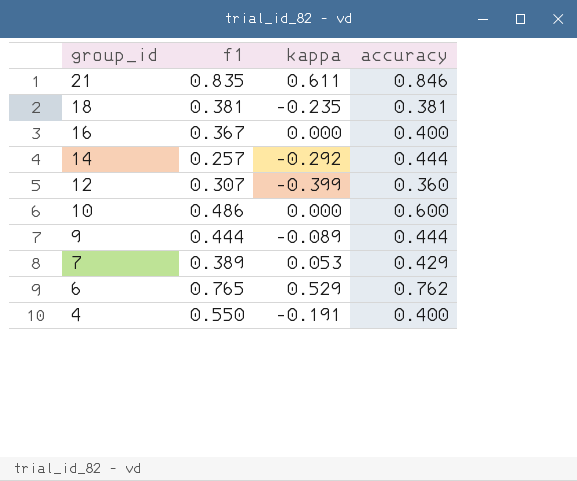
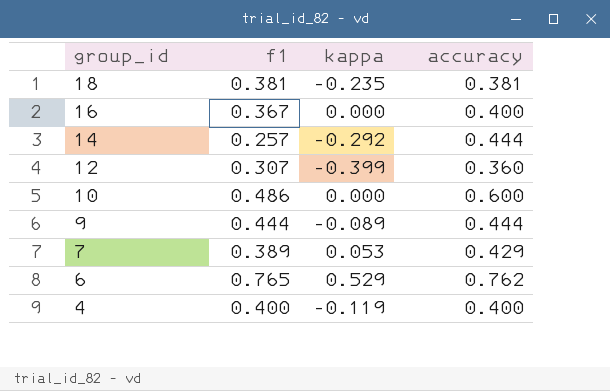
row 21: 0.835 | 0.611 | 0.846 -> none
4 | f1: 0.550 -> 0.400
4 | kappa: -0.191 -> -0.119

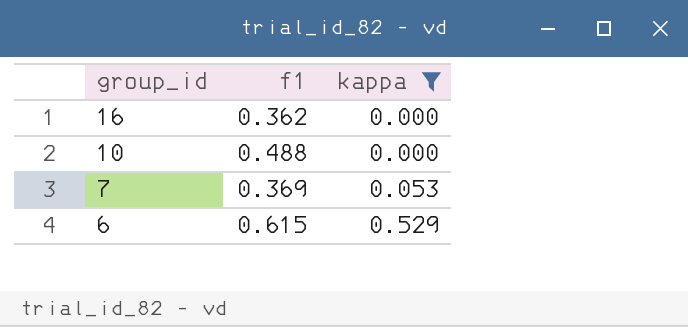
filter: none -> kappa >= 0.000
column accuracy | position: 4 -> none
16 | f1: 0.367 -> 0.362
10 | f1: 0.486 -> 0.488
7 | f1: 0.389 -> 0.369
6 | f1: 0.765 -> 0.615

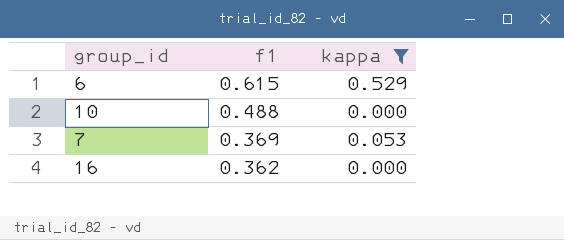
row order: group_id descending -> f1 descending

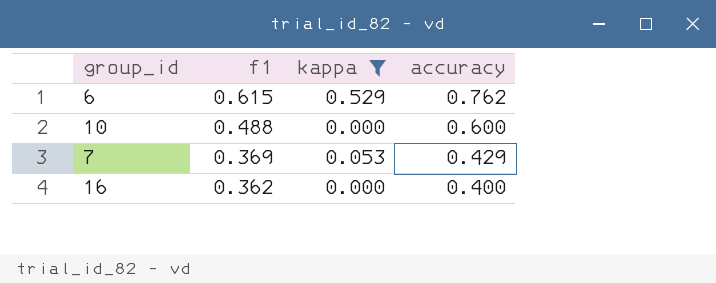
column accuracy | position: none -> 4

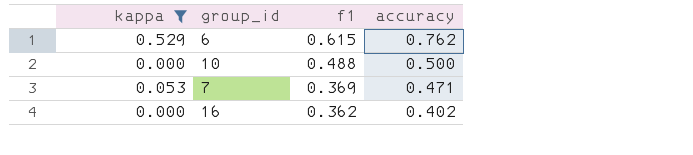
column kappa | position: 3 -> 1
10 | accuracy: 0.600 -> 0.500
7 | accuracy: 0.429 -> 0.471
16 | accuracy: 0.400 -> 0.402

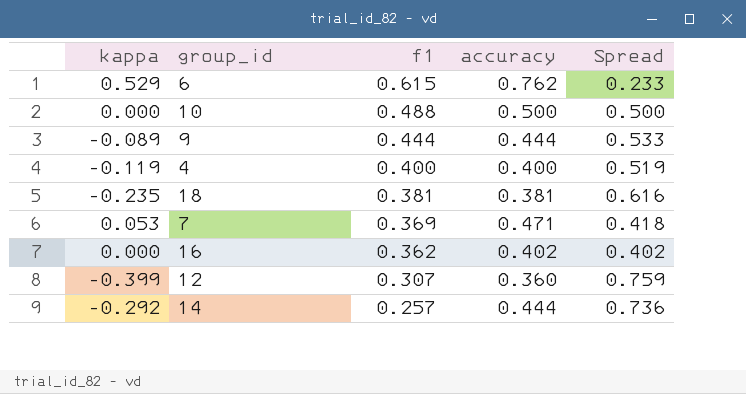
filter: kappa >= 0.000 -> none
column Spread | formula: none -> [accuracy] - [kappa]

